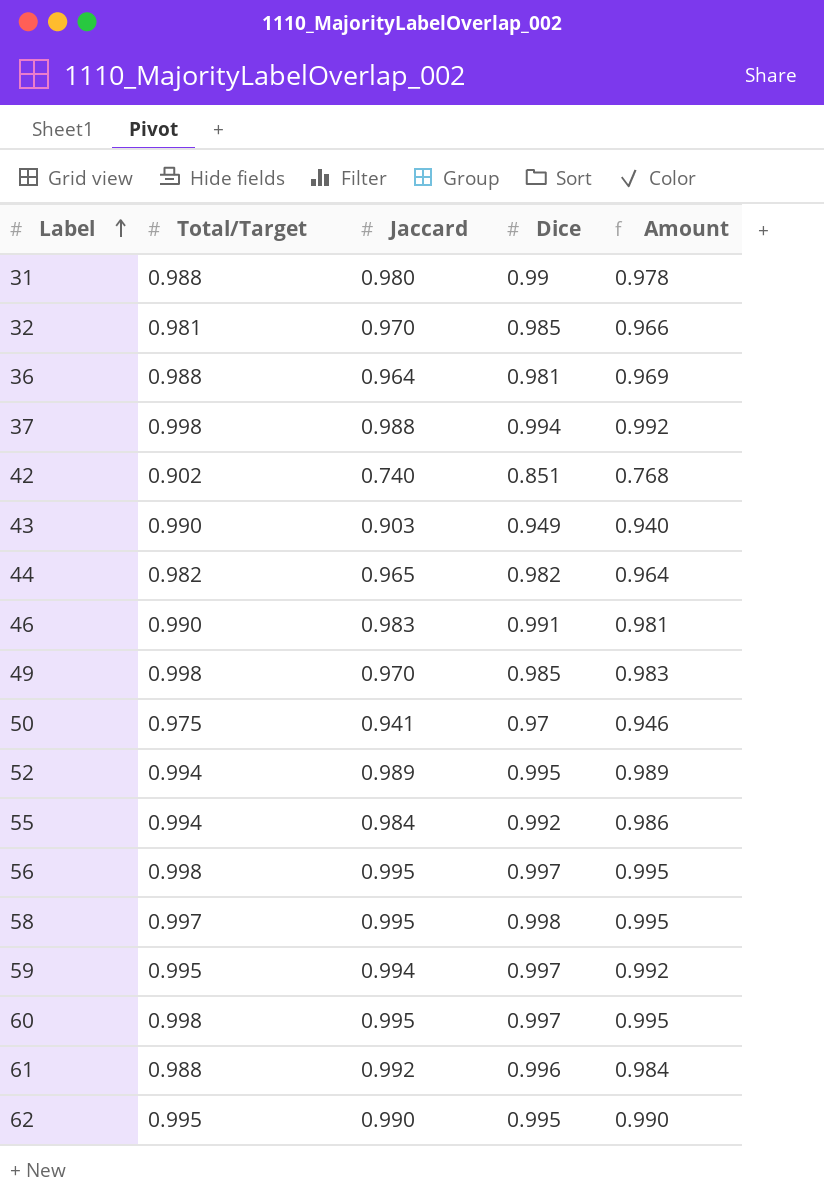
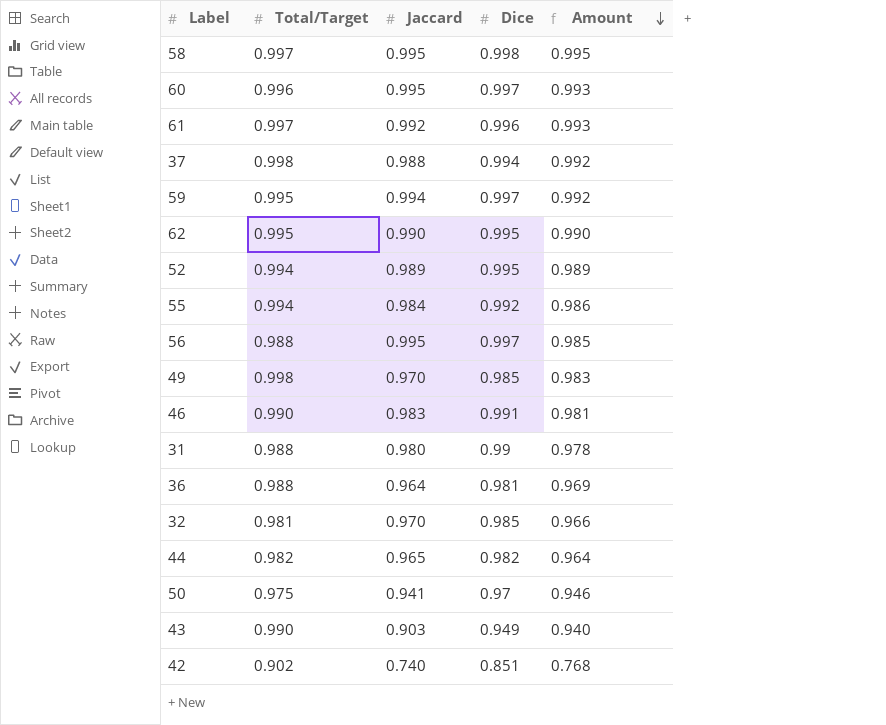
row order: Label ascending -> Amount descending
60 | Total/Target: 0.998 -> 0.996
60 | Amount: 0.995 -> 0.993
61 | Total/Target: 0.988 -> 0.997
61 | Amount: 0.984 -> 0.993
56 | Total/Target: 0.998 -> 0.988
56 | Amount: 0.995 -> 0.985

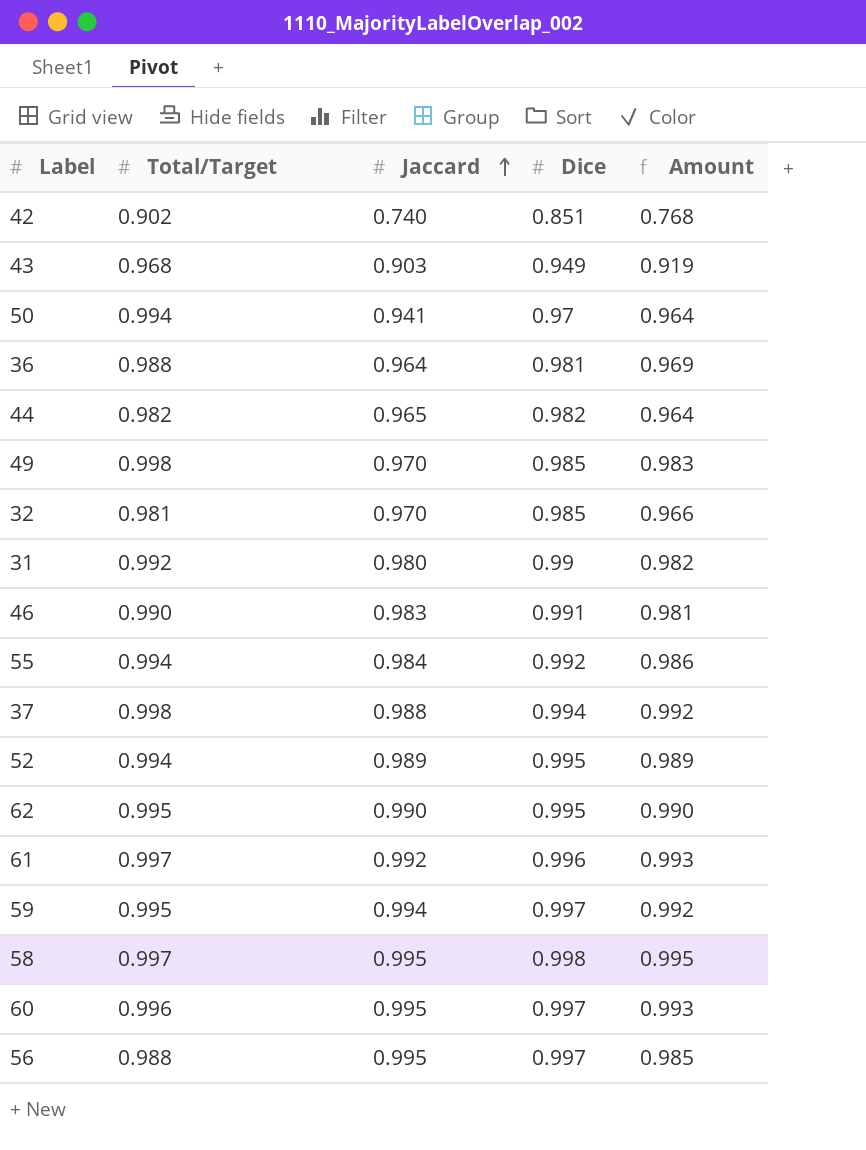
row order: Amount descending -> Jaccard ascending
43 | Total/Target: 0.990 -> 0.968
43 | Amount: 0.940 -> 0.919
50 | Total/Target: 0.975 -> 0.994
50 | Amount: 0.946 -> 0.964
31 | Total/Target: 0.988 -> 0.992
31 | Amount: 0.978 -> 0.982

